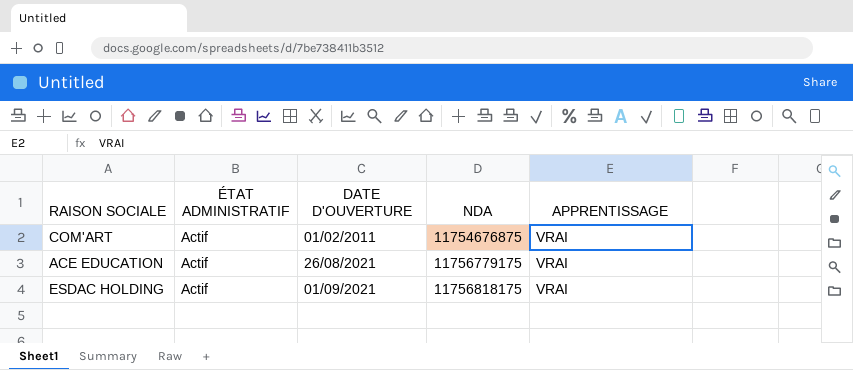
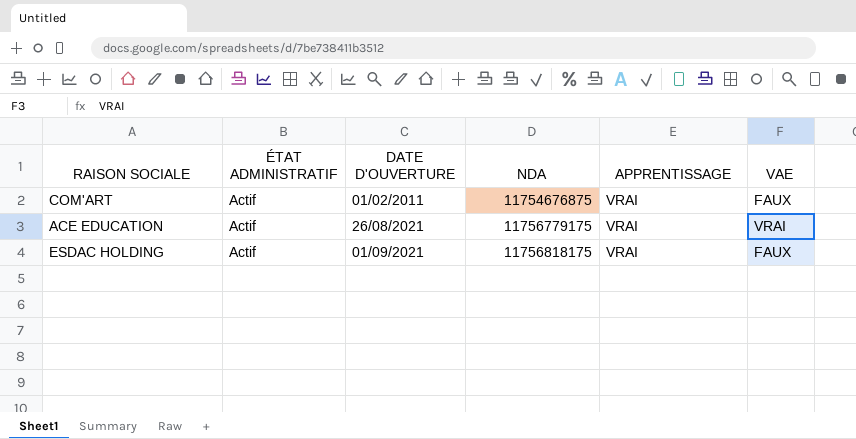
column VAE | position: none -> 6

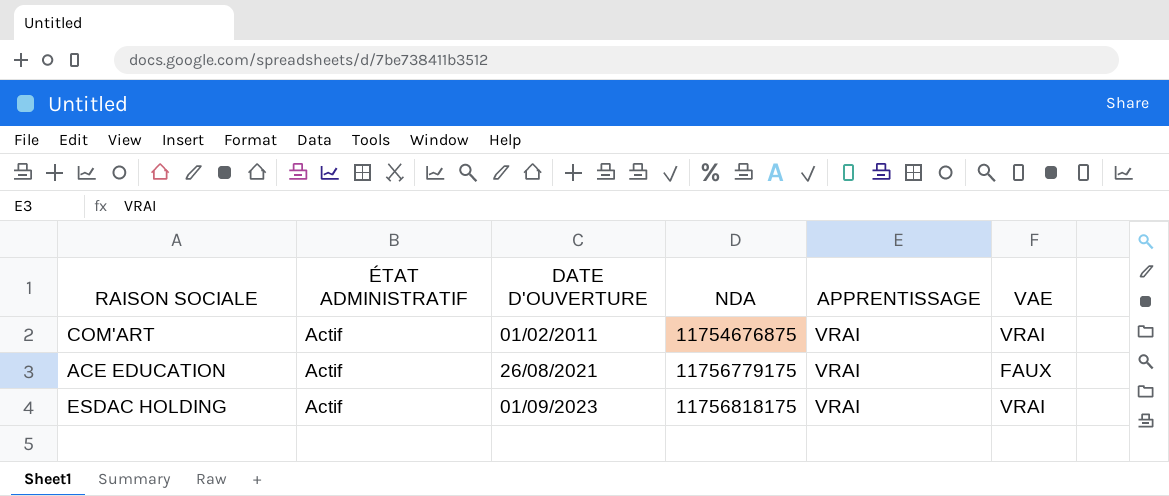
COM'ART | VAE: FAUX -> VRAI
ACE EDUCATION | VAE: VRAI -> FAUX
ESDAC HOLDING | DATE D'OUVERTURE: 01/09/2021 -> 01/09/2023
ESDAC HOLDING | VAE: FAUX -> VRAI

